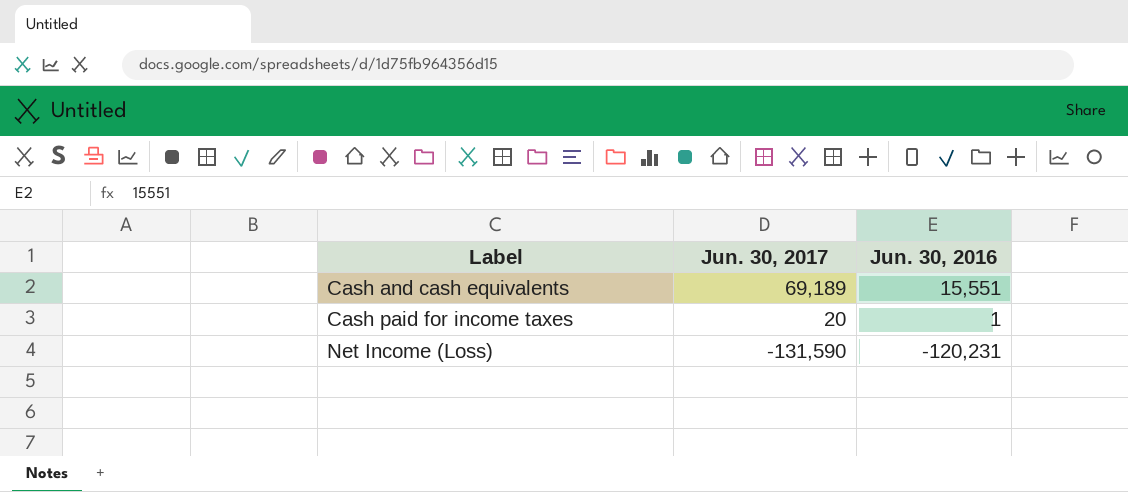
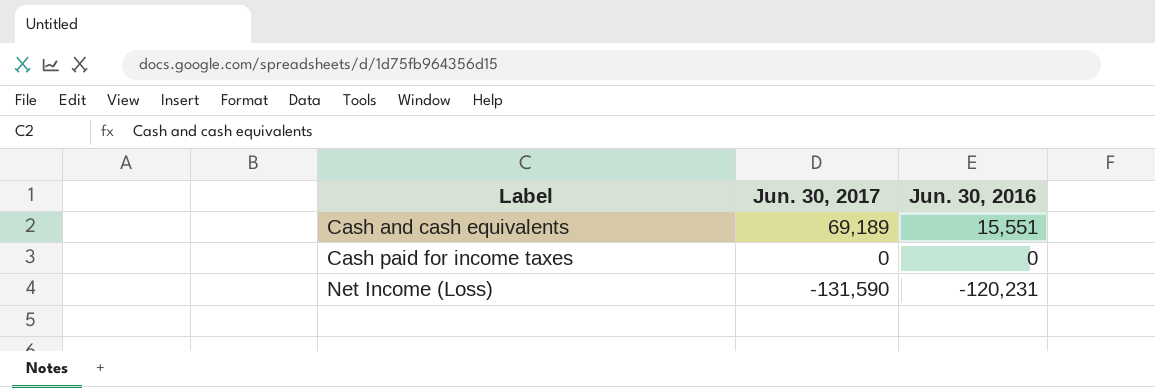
Cash paid for income taxes | Jun. 30, 2017: 20 -> 0
Cash paid for income taxes | Jun. 30, 2016: 1 -> 0

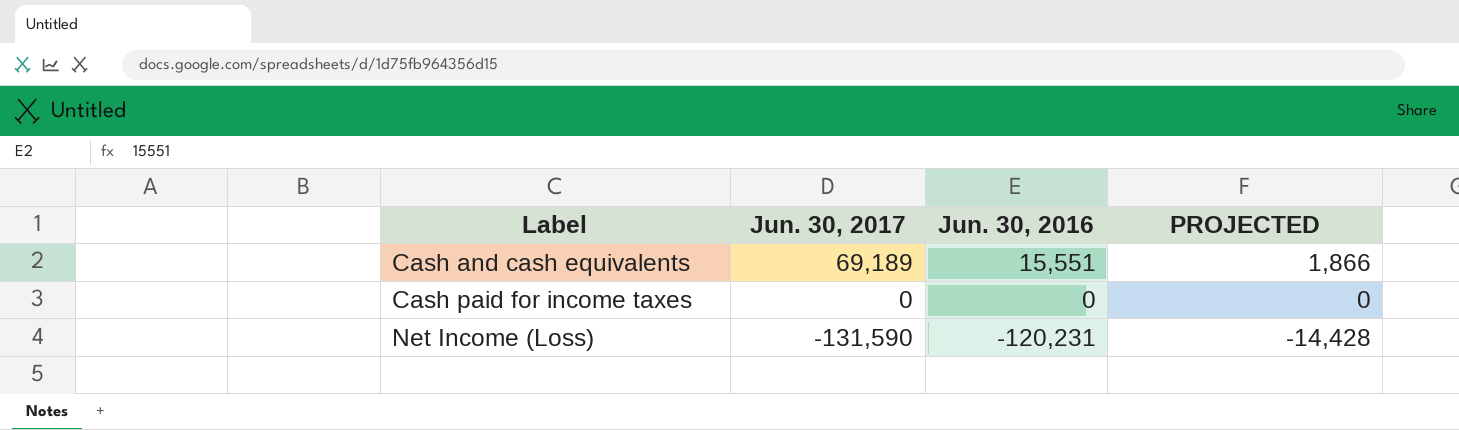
column PROJECTED | formula: none -> [Jun. 30, 2016] * 0.12

